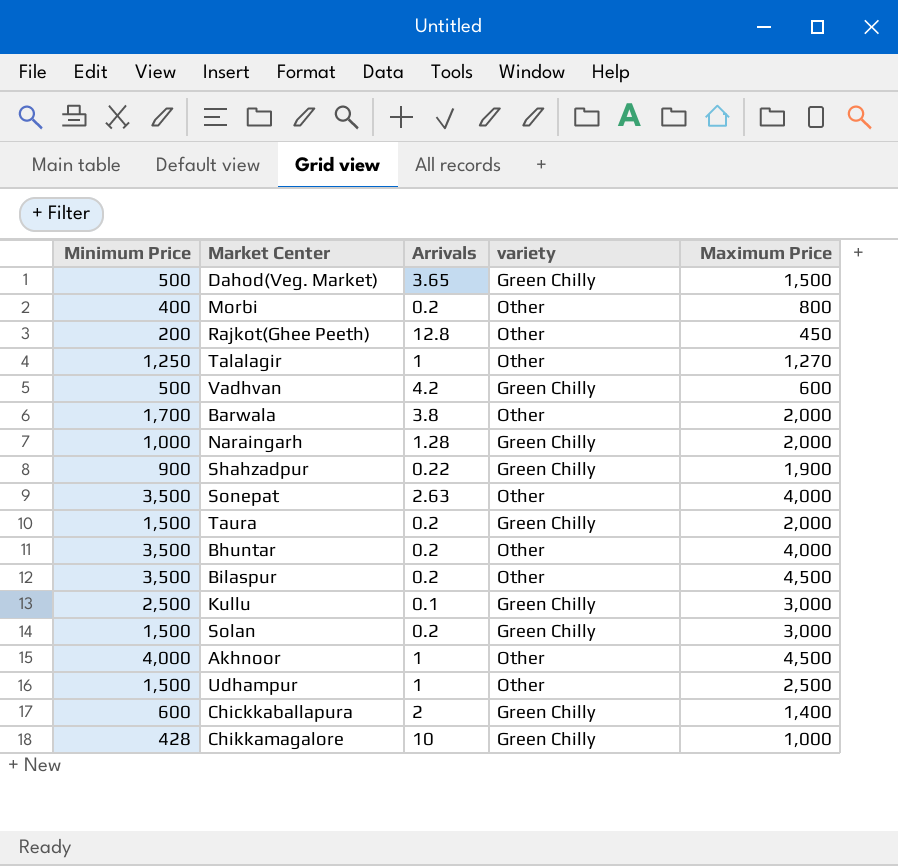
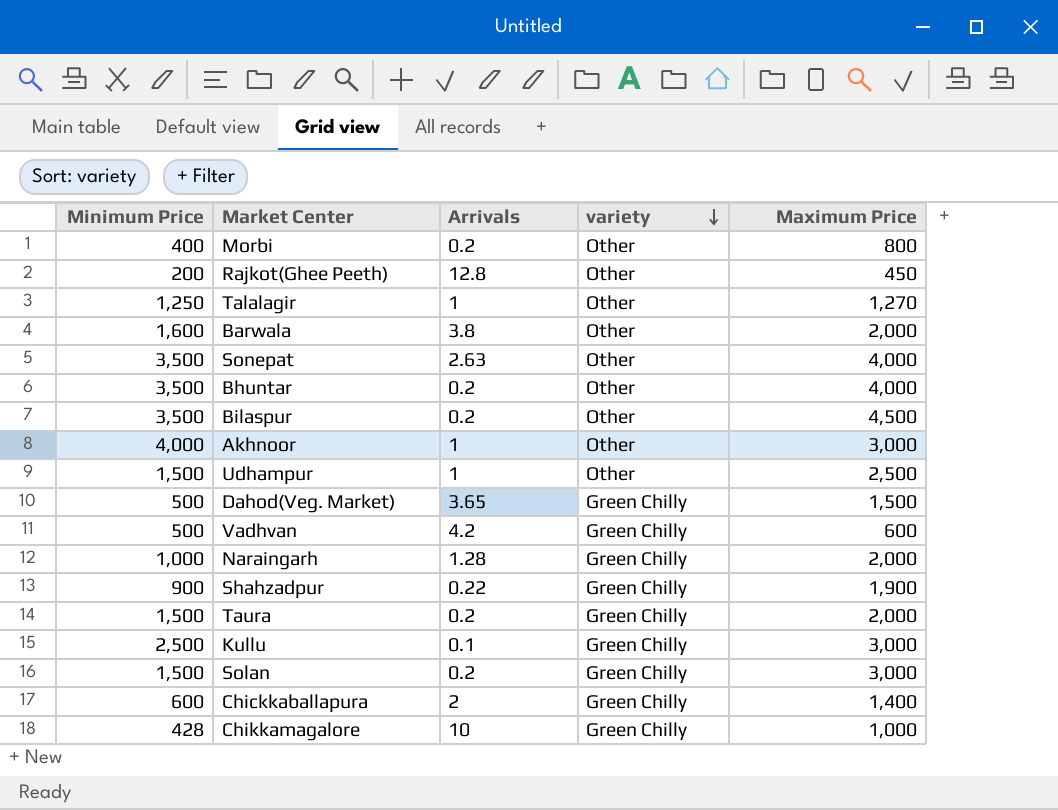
row order: none -> variety descending
Barwala | Minimum Price: 1,700 -> 1,600
Akhnoor | Maximum Price: 4,500 -> 3,000

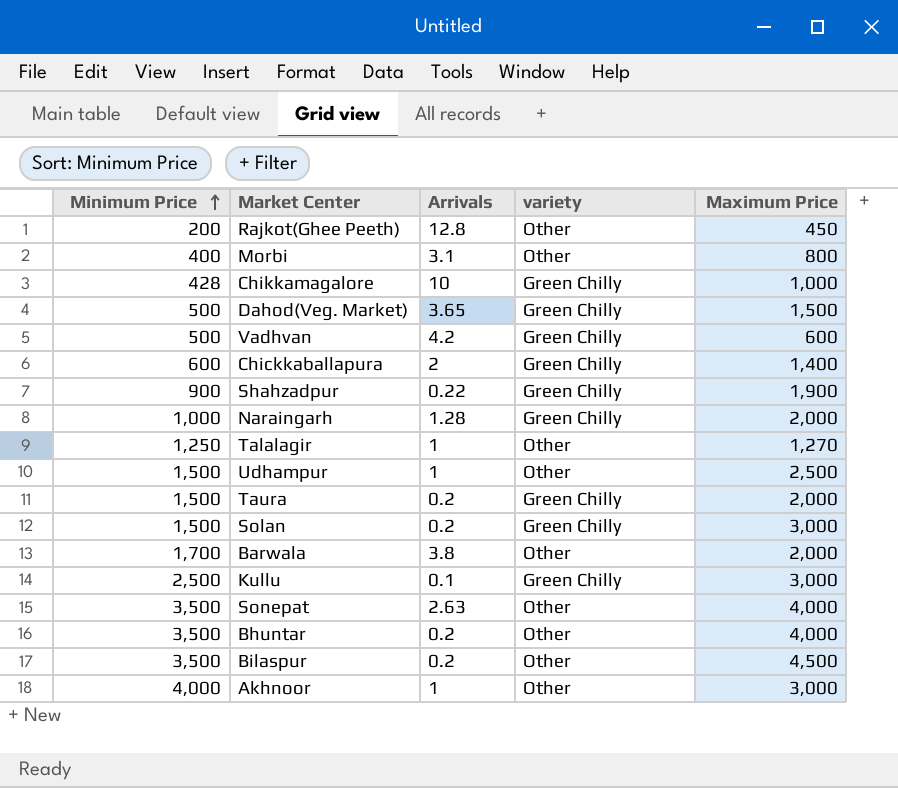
row order: variety descending -> Minimum Price ascending
Morbi | Arrivals: 0.2 -> 3.1
Barwala | Minimum Price: 1,600 -> 1,700

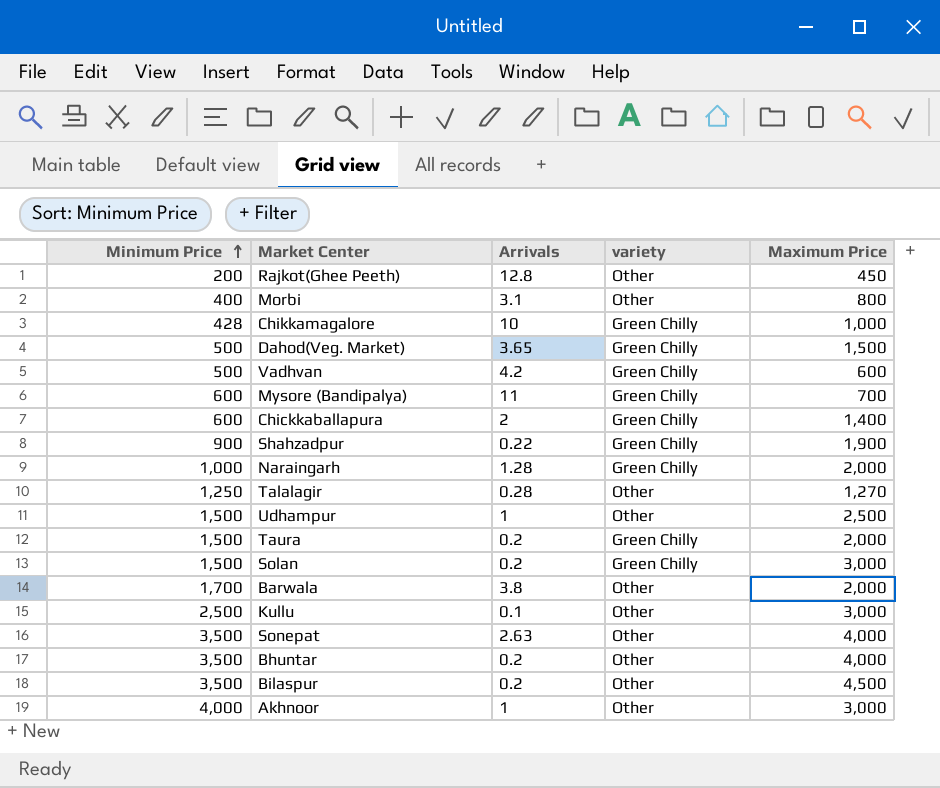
row Mysore (Bandipalya): none -> 600 | 11 | Green Chilly | 700
Talalagir | Arrivals: 1 -> 0.28
Kullu | variety: Green Chilly -> Other

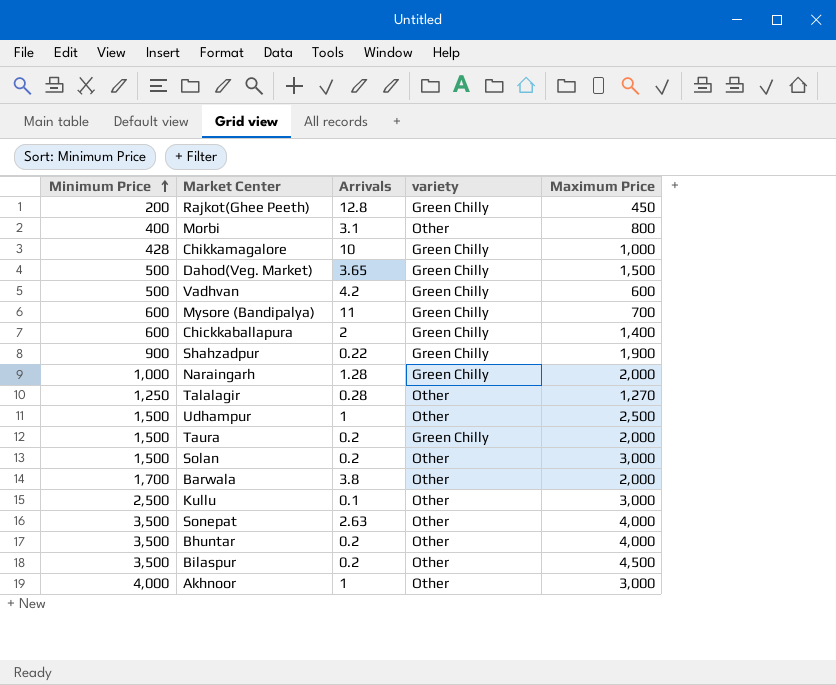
Rajkot(Ghee Peeth) | variety: Other -> Green Chilly
Solan | variety: Green Chilly -> Other

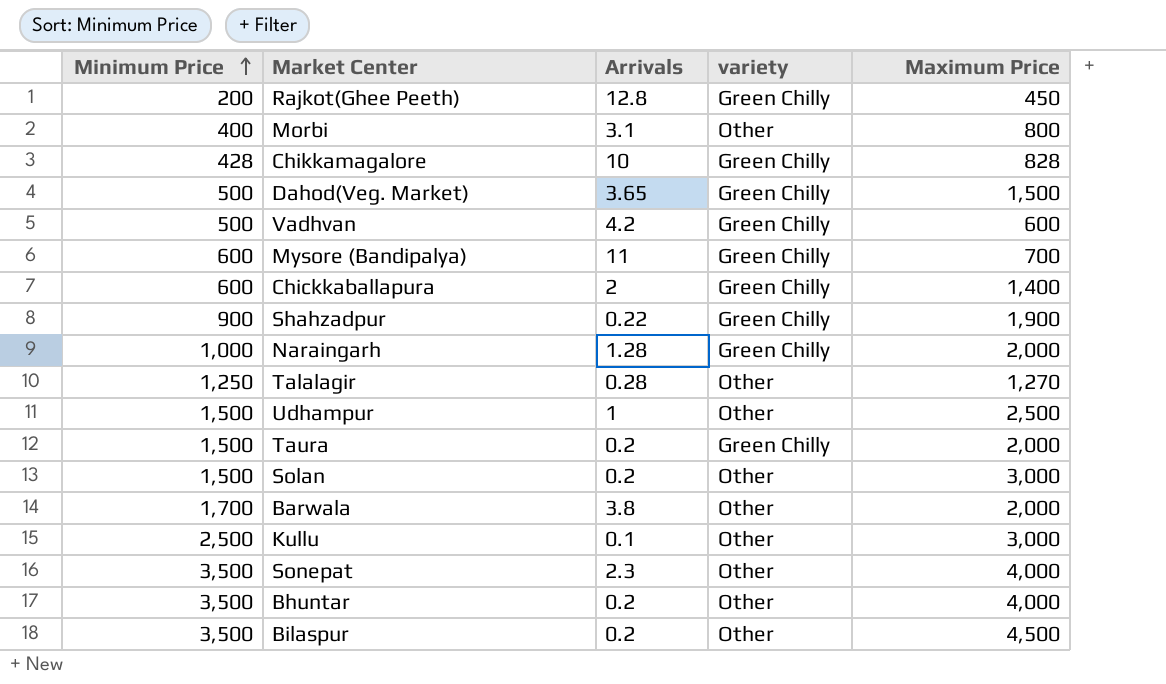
row Akhnoor: 4,000 | 1 | Other | 3,000 -> none
Chikkamagalore | Maximum Price: 1,000 -> 828
Sonepat | Arrivals: 2.63 -> 2.3

